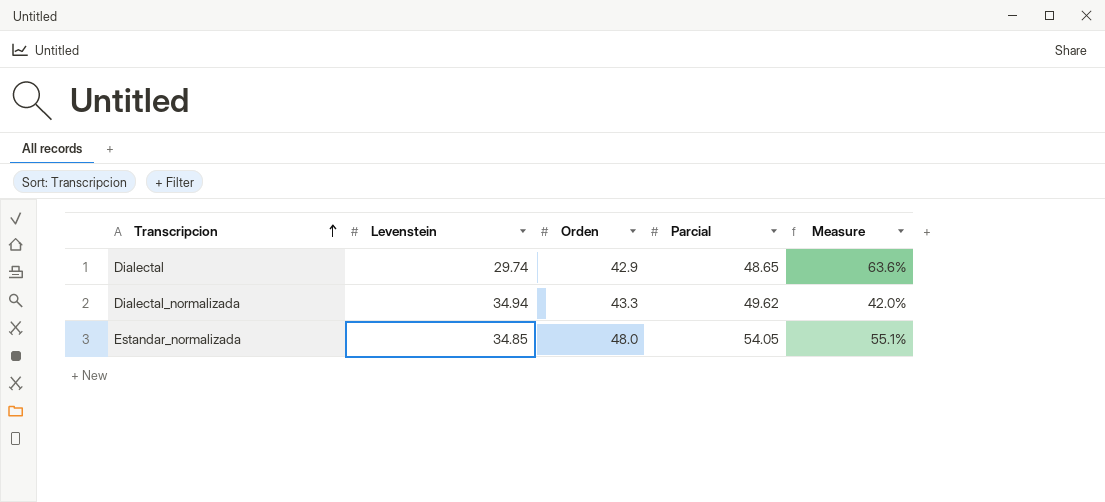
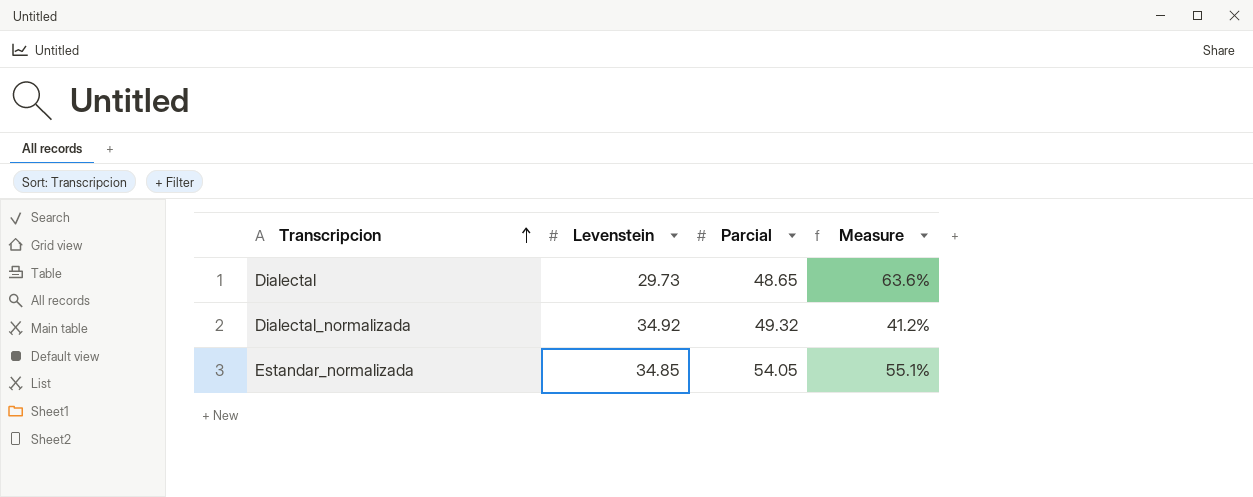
column Orden | position: 3 -> none
Dialectal | Levenstein: 29.74 -> 29.73
Dialectal_normalizada | Levenstein: 34.94 -> 34.92
Dialectal_normalizada | Parcial: 49.62 -> 49.32
Dialectal_normalizada | Measure: 42.0% -> 41.2%

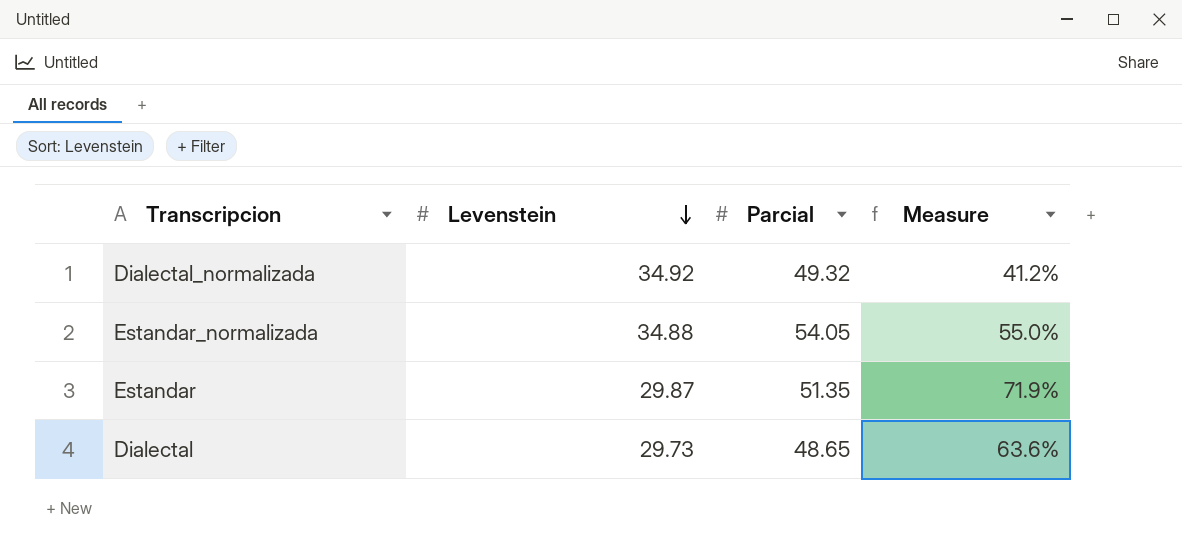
row order: Transcripcion ascending -> Levenstein descending
Estandar_normalizada | Levenstein: 34.85 -> 34.88
Estandar_normalizada | Measure: 55.1% -> 55.0%
row Estandar: none -> 29.87 | 51.35 | 71.9%

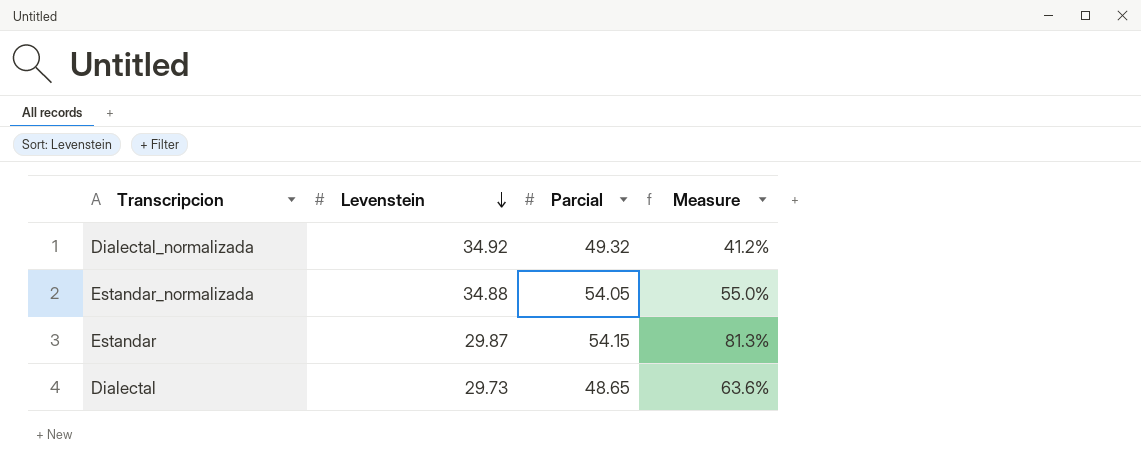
Estandar | Parcial: 51.35 -> 54.15
Estandar | Measure: 71.9% -> 81.3%

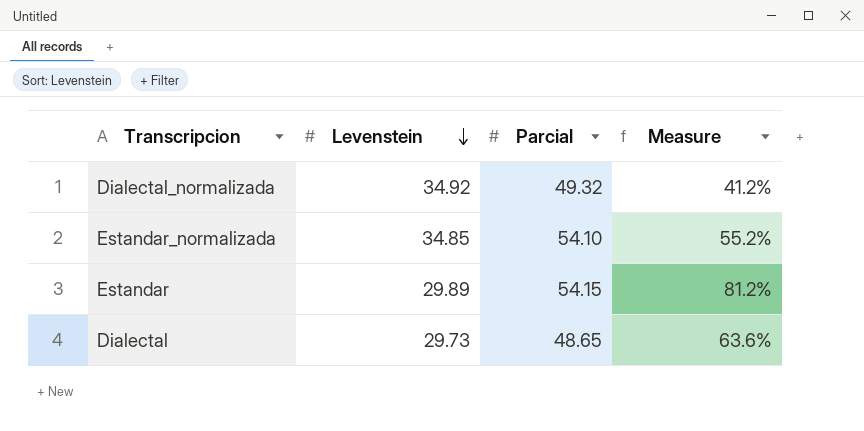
Estandar_normalizada | Levenstein: 34.88 -> 34.85
Estandar_normalizada | Parcial: 54.05 -> 54.10
Estandar_normalizada | Measure: 55.0% -> 55.2%
Estandar | Levenstein: 29.87 -> 29.89
Estandar | Measure: 81.3% -> 81.2%

